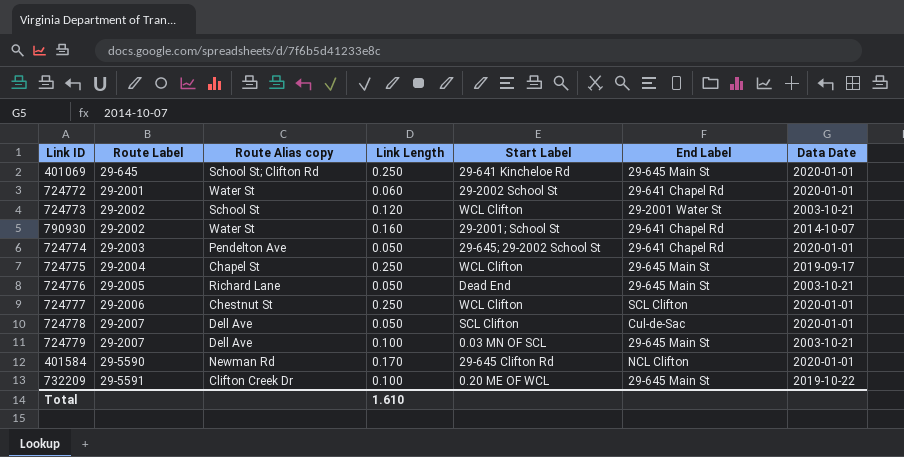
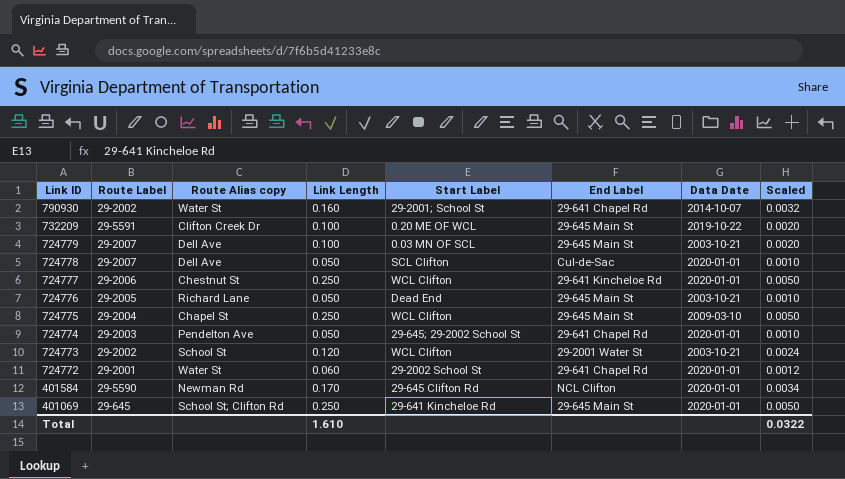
row order: Route Label ascending -> Link ID descending
column Scaled | formula: none -> [Link Length] * 0.02
724777 | End Label: SCL Clifton -> 29-641 Kincheloe Rd
724775 | Data Date: 2019-09-17 -> 2009-03-10

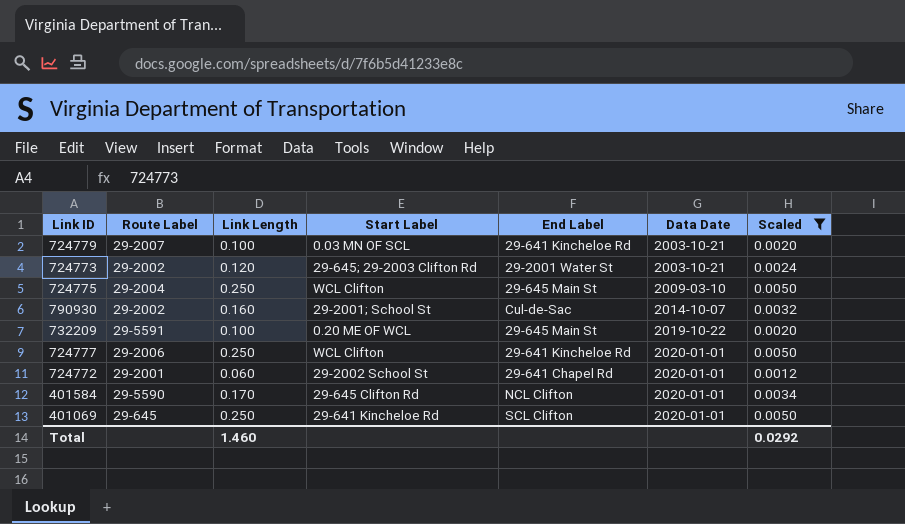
filter: none -> Scaled != 0.0010
row order: Link ID descending -> Data Date ascending
column Route Alias copy | position: 3 -> none
724779 | End Label: 29-645 Main St -> 29-641 Kincheloe Rd
724773 | Start Label: WCL Clifton -> 29-645; 29-2003 Clifton Rd
790930 | End Label: 29-641 Chapel Rd -> Cul-de-Sac
401069 | End Label: 29-645 Main St -> SCL Clifton
Total | Link Length: 1.610 -> 1.460
Total | Scaled: 0.0322 -> 0.0292

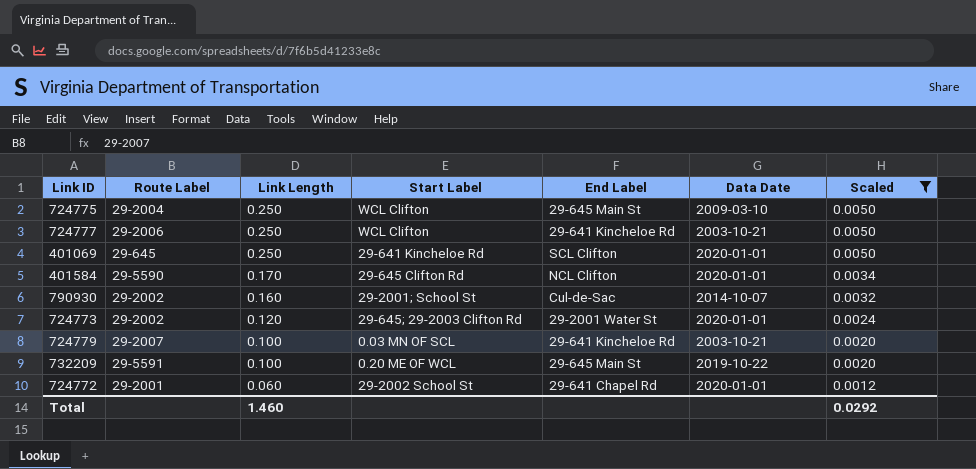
row order: Data Date ascending -> Link Length descending
724777 | Data Date: 2020-01-01 -> 2003-10-21
724773 | Data Date: 2003-10-21 -> 2020-01-01

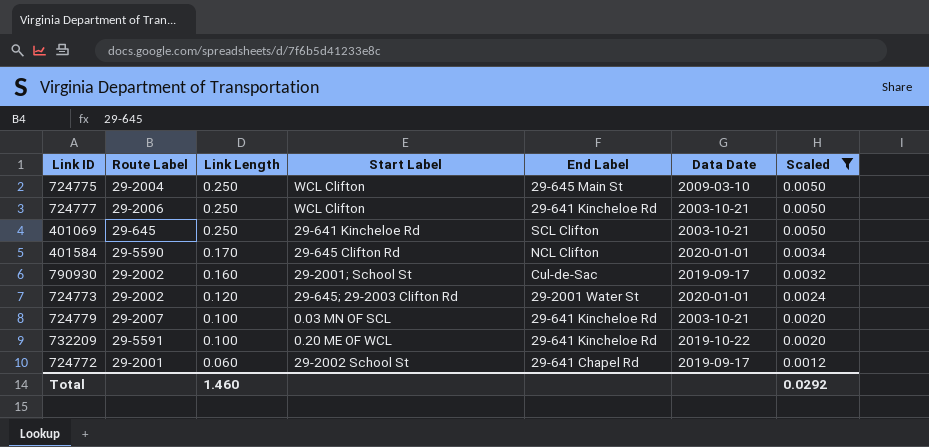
401069 | Data Date: 2020-01-01 -> 2003-10-21
790930 | Data Date: 2014-10-07 -> 2019-09-17
732209 | End Label: 29-645 Main St -> 29-641 Kincheloe Rd
724772 | Data Date: 2020-01-01 -> 2019-09-17

